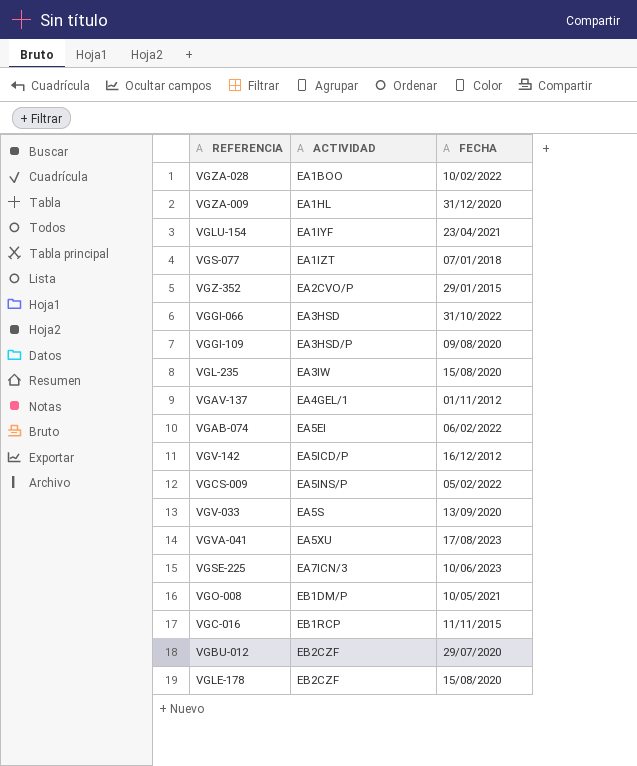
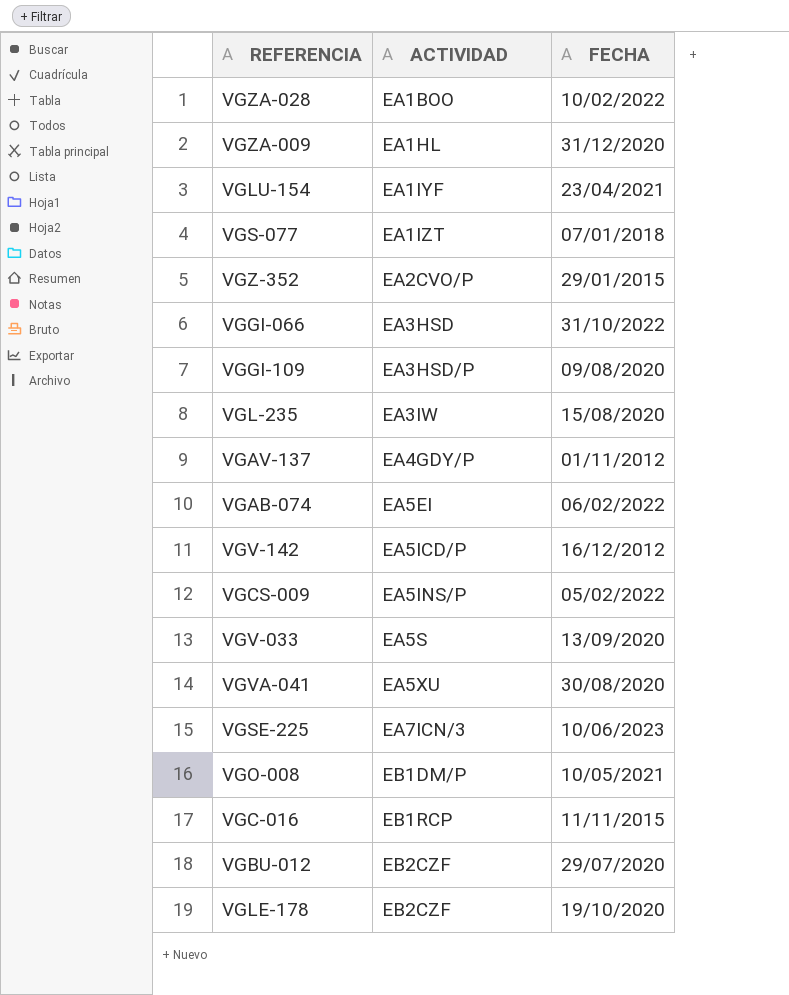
VGAV-137 | ACTIVIDAD: EA4GEL/1 -> EA4GDY/P
VGVA-041 | FECHA: 17/08/2023 -> 30/08/2020
VGLE-178 | FECHA: 15/08/2020 -> 19/10/2020

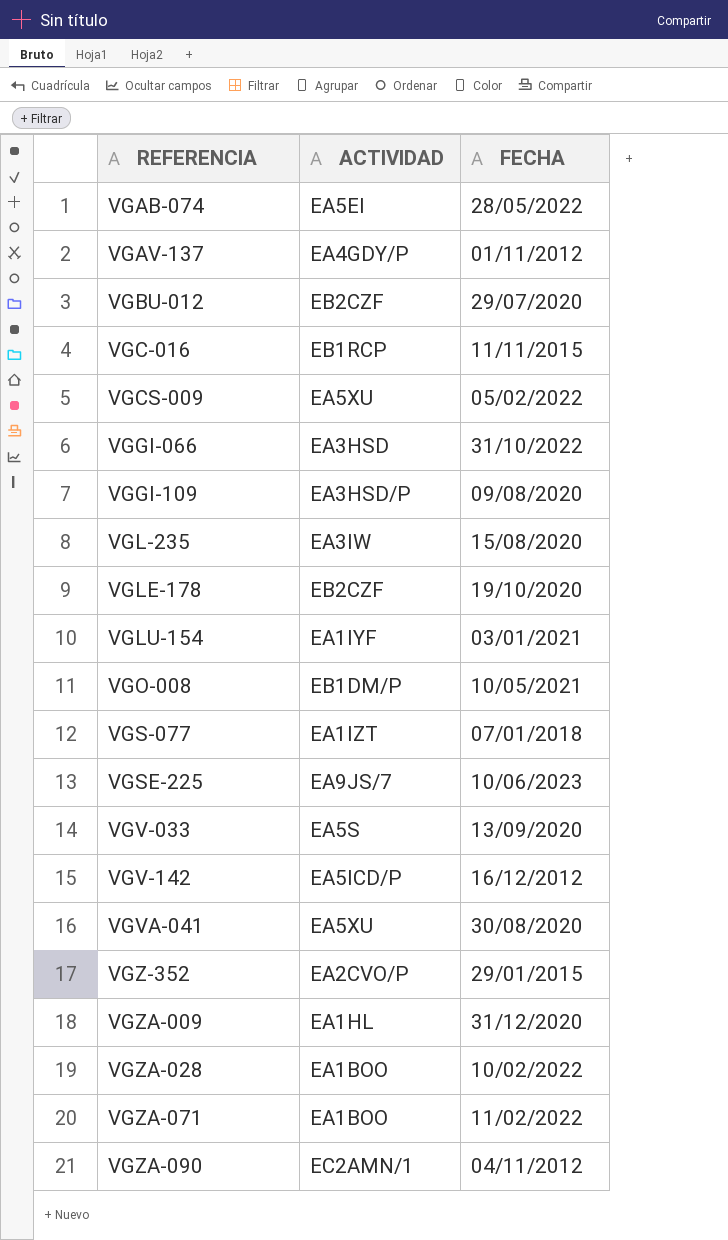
row order: ACTIVIDAD ascending -> REFERENCIA ascending
VGAB-074 | FECHA: 06/02/2022 -> 28/05/2022
VGCS-009 | ACTIVIDAD: EA5INS/P -> EA5XU
VGLU-154 | FECHA: 23/04/2021 -> 03/01/2021
VGSE-225 | ACTIVIDAD: EA7ICN/3 -> EA9JS/7
row VGZA-071: none -> EA1BOO | 11/02/2022
row VGZA-090: none -> EC2AMN/1 | 04/11/2012

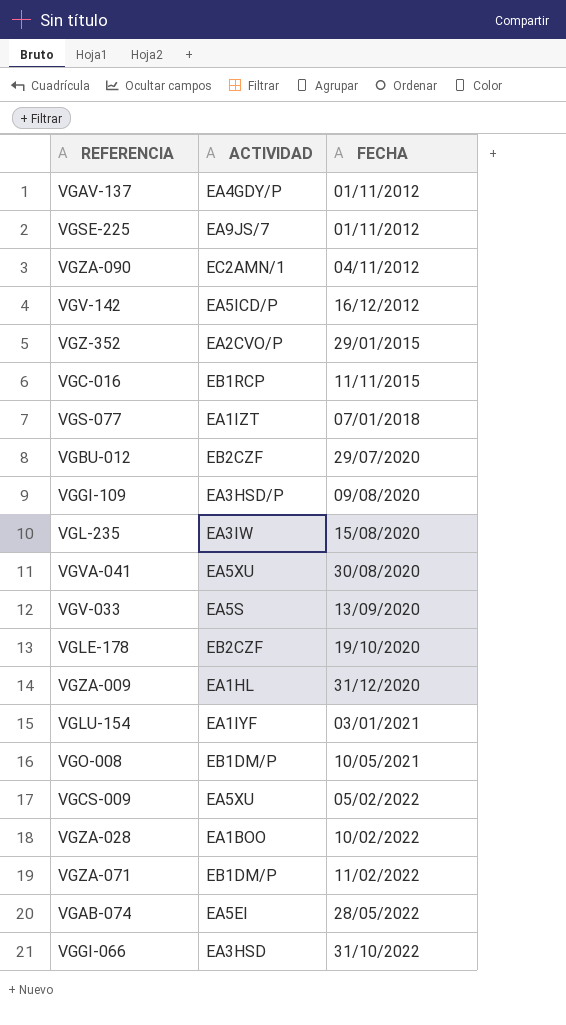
row order: REFERENCIA ascending -> FECHA ascending
VGSE-225 | FECHA: 10/06/2023 -> 01/11/2012
VGZA-071 | ACTIVIDAD: EA1BOO -> EB1DM/P

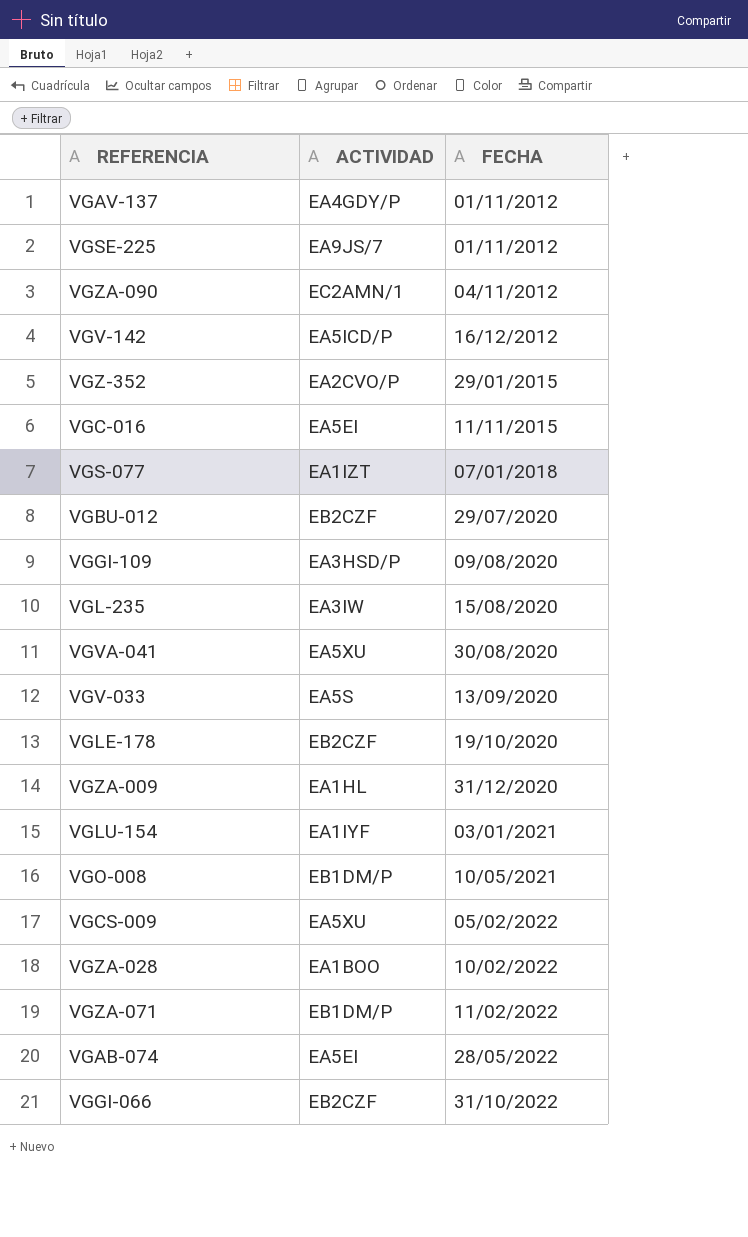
VGC-016 | ACTIVIDAD: EB1RCP -> EA5EI
VGGI-066 | ACTIVIDAD: EA3HSD -> EB2CZF

